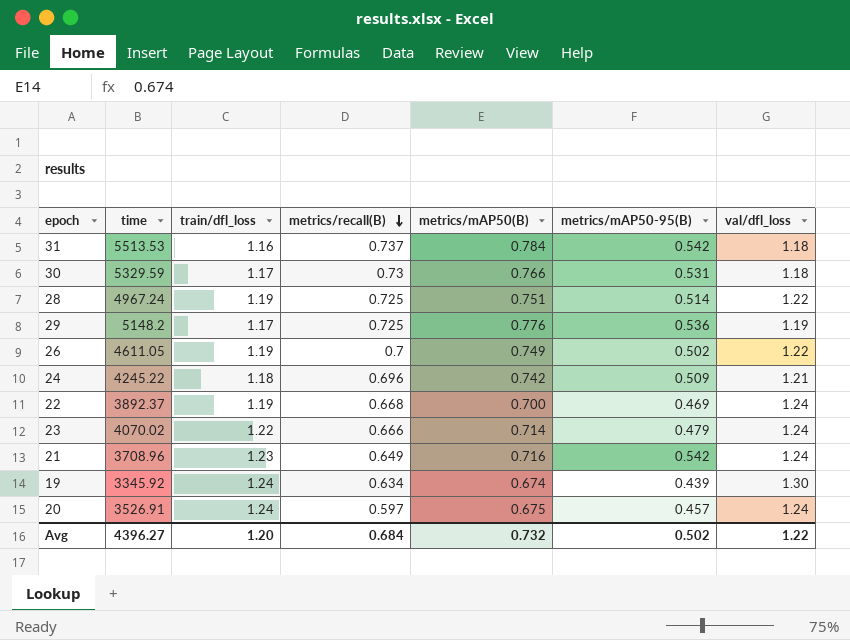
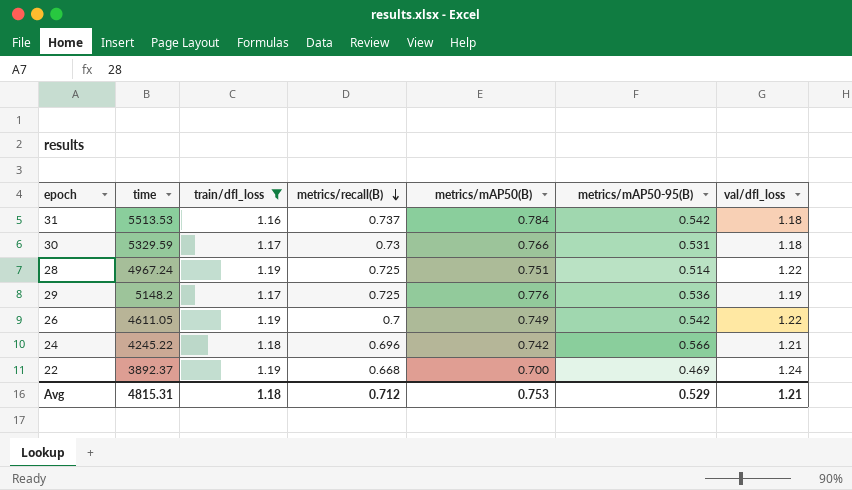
filter: none -> train/dfl_loss <= 1.19
26 | metrics/mAP50-95(B): 0.502 -> 0.542
24 | metrics/mAP50-95(B): 0.509 -> 0.566
Avg | time: 4396.27 -> 4815.31
Avg | train/dfl_loss: 1.20 -> 1.18
Avg | metrics/recall(B): 0.684 -> 0.712
Avg | metrics/mAP50(B): 0.732 -> 0.753
Avg | metrics/mAP50-95(B): 0.502 -> 0.529
Avg | val/dfl_loss: 1.22 -> 1.21

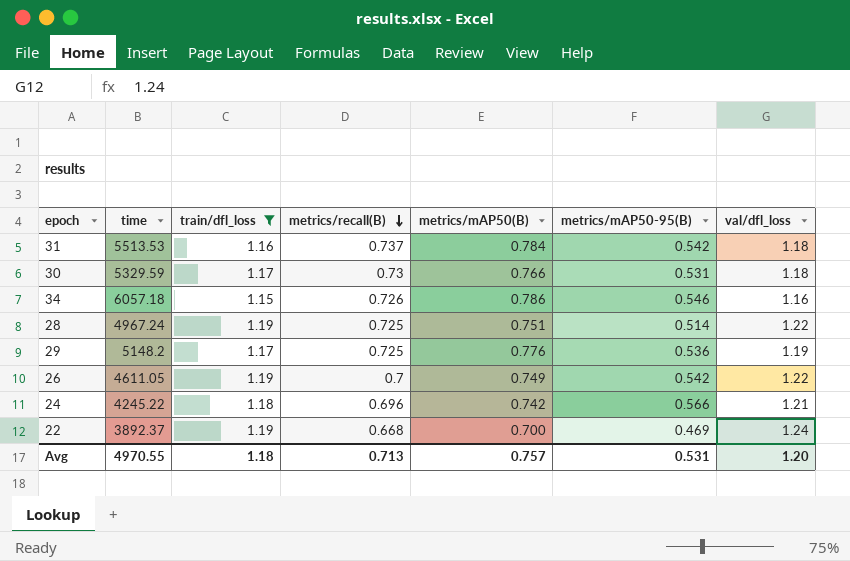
row 34: none -> 6057.18 | 1.15 | 0.726 | 0.786 | 0.546 | 1.16
Avg | time: 4815.31 -> 4970.55
Avg | metrics/recall(B): 0.712 -> 0.713
Avg | metrics/mAP50(B): 0.753 -> 0.757
Avg | metrics/mAP50-95(B): 0.529 -> 0.531
Avg | val/dfl_loss: 1.21 -> 1.20

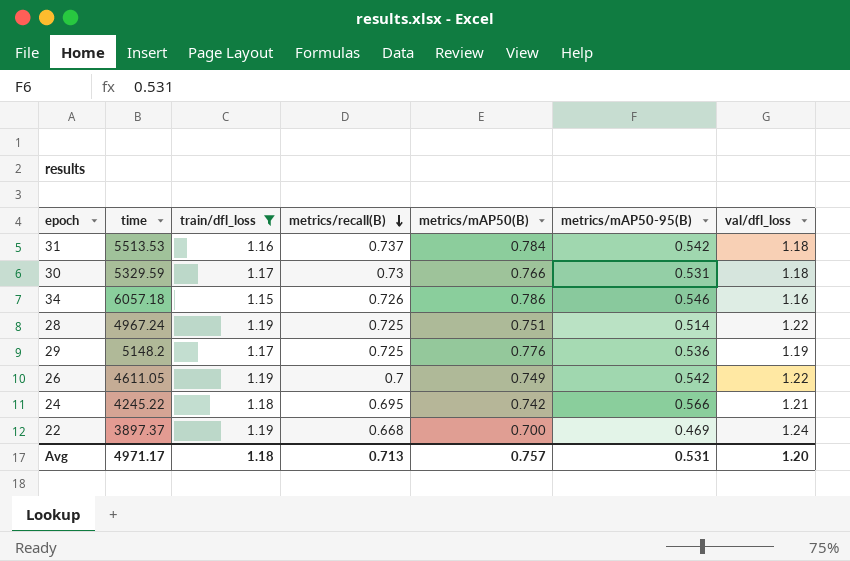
24 | metrics/recall(B): 0.696 -> 0.695
22 | time: 3892.37 -> 3897.37
Avg | time: 4970.55 -> 4971.17

